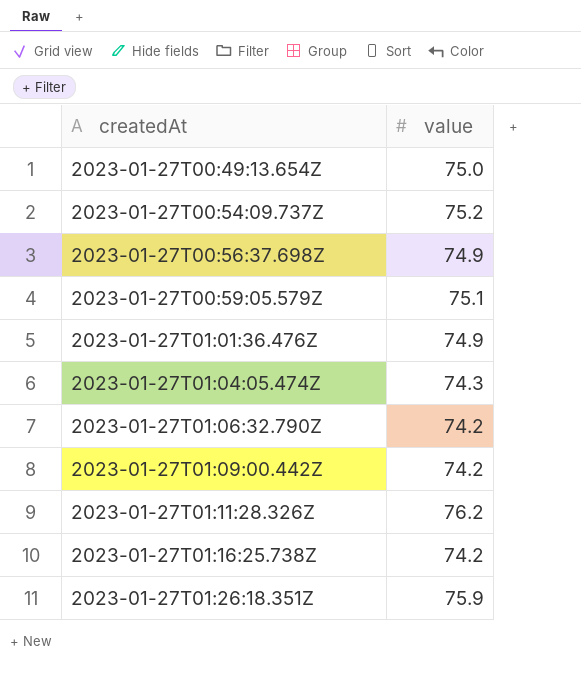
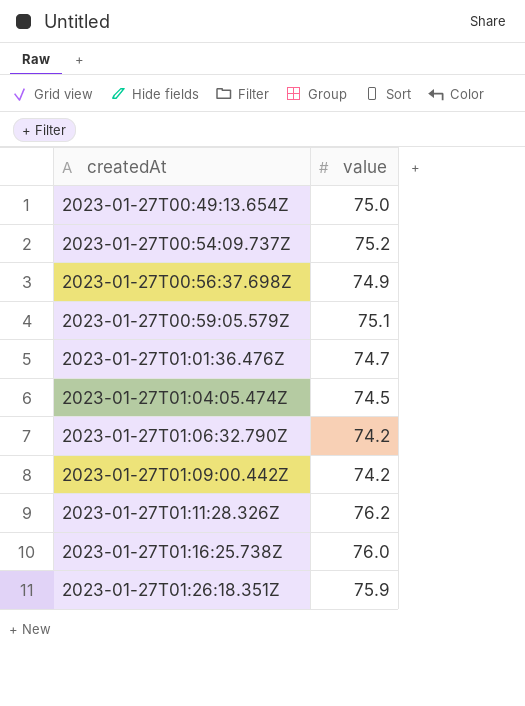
2023-01-27T01:01:36.476Z | value: 74.9 -> 74.7
2023-01-27T01:04:05.474Z | value: 74.3 -> 74.5
2023-01-27T01:16:25.738Z | value: 74.2 -> 76.0

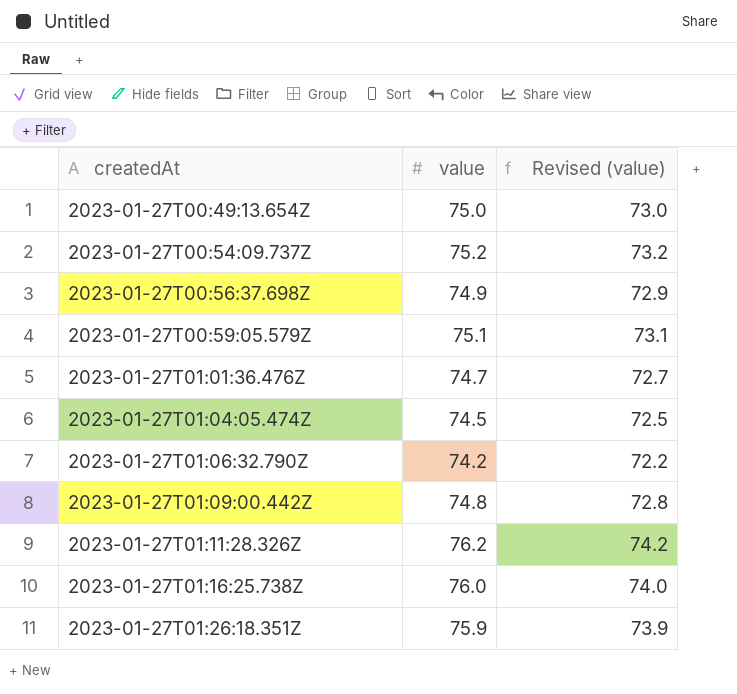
column Revised (value) | formula: none -> [value] - 2
2023-01-27T01:09:00.442Z | value: 74.2 -> 74.8

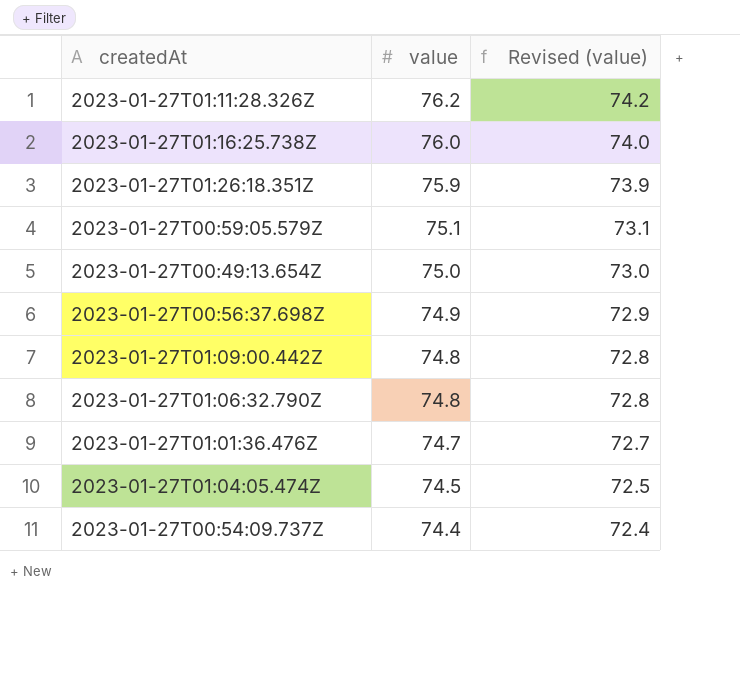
row order: createdAt ascending -> value descending
2023-01-27T01:06:32.790Z | value: 74.2 -> 74.8
2023-01-27T01:06:32.790Z | Revised (value): 72.2 -> 72.8
2023-01-27T00:54:09.737Z | value: 75.2 -> 74.4
2023-01-27T00:54:09.737Z | Revised (value): 73.2 -> 72.4

